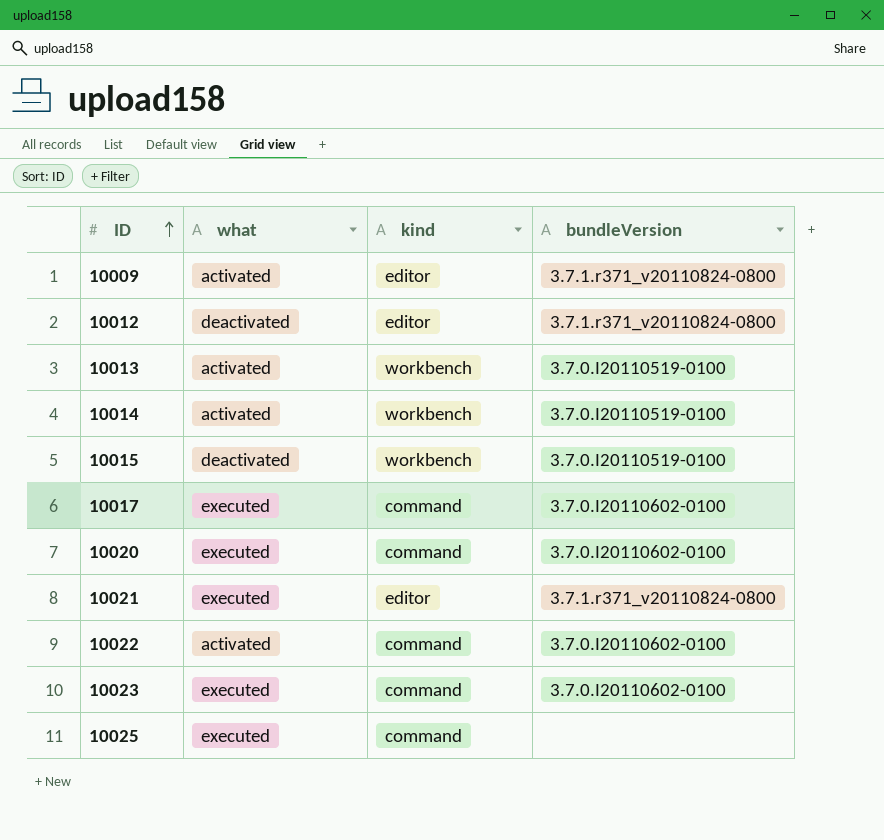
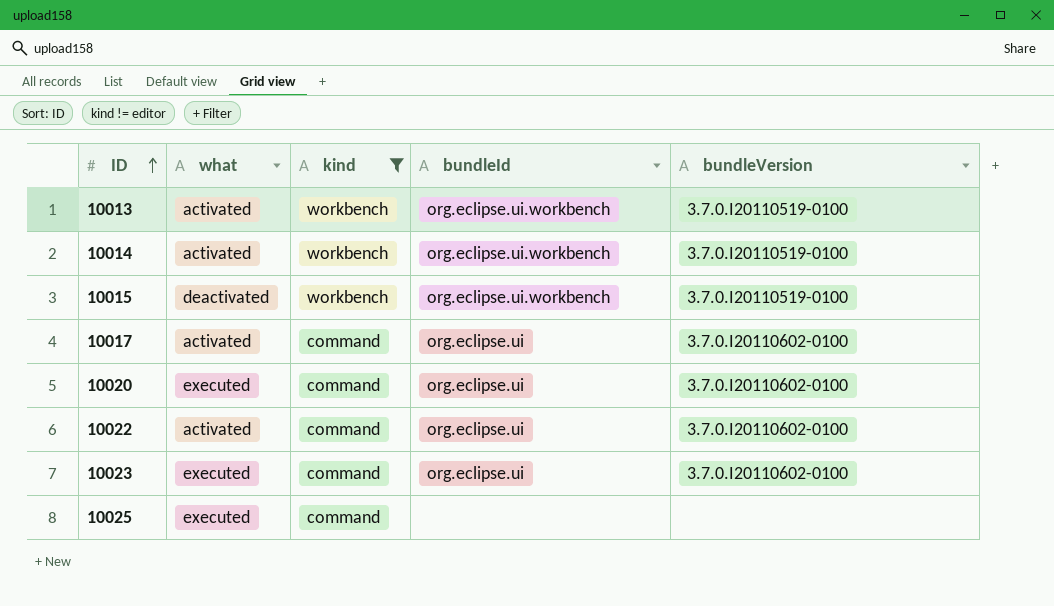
filter: none -> kind != editor
column bundleId | position: none -> 4
10017 | what: executed -> activated

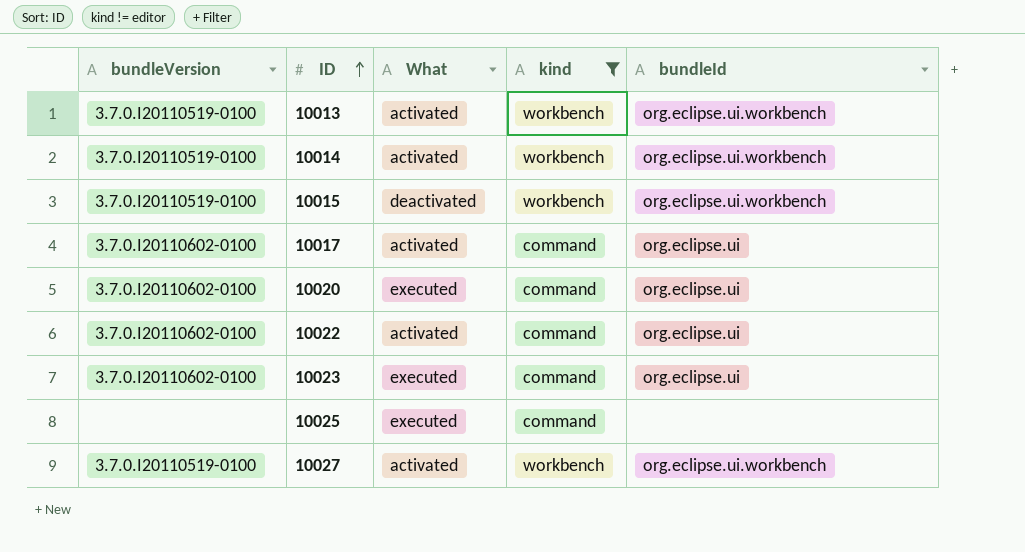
column bundleVersion | position: 5 -> 1
column name: what -> What
row 10027: none -> 3.7.0.I20110519-0100 | activated | workbench | org.eclipse.ui.workbench

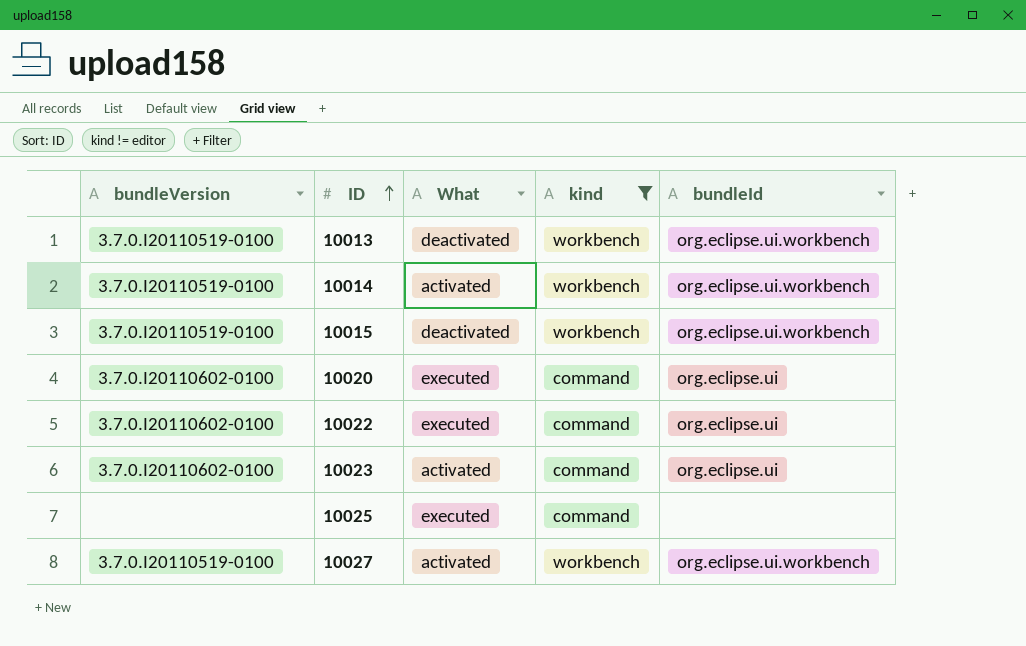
row 10017: 3.7.0.I20110602-0100 | activated | command | org.eclipse.ui -> none
10013 | What: activated -> deactivated
10022 | What: activated -> executed
10023 | What: executed -> activated

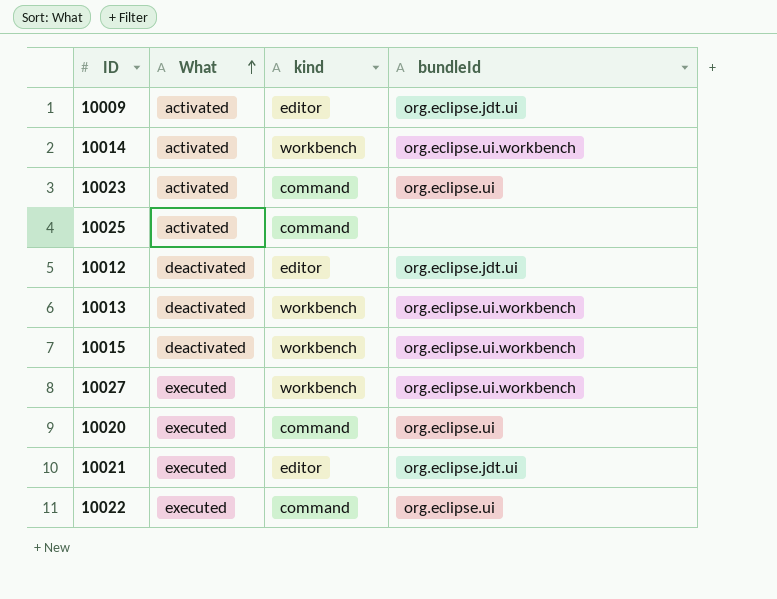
filter: kind != editor -> none
row order: ID ascending -> What ascending
column bundleVersion | position: 1 -> none
10025 | What: executed -> activated
10027 | What: activated -> executed

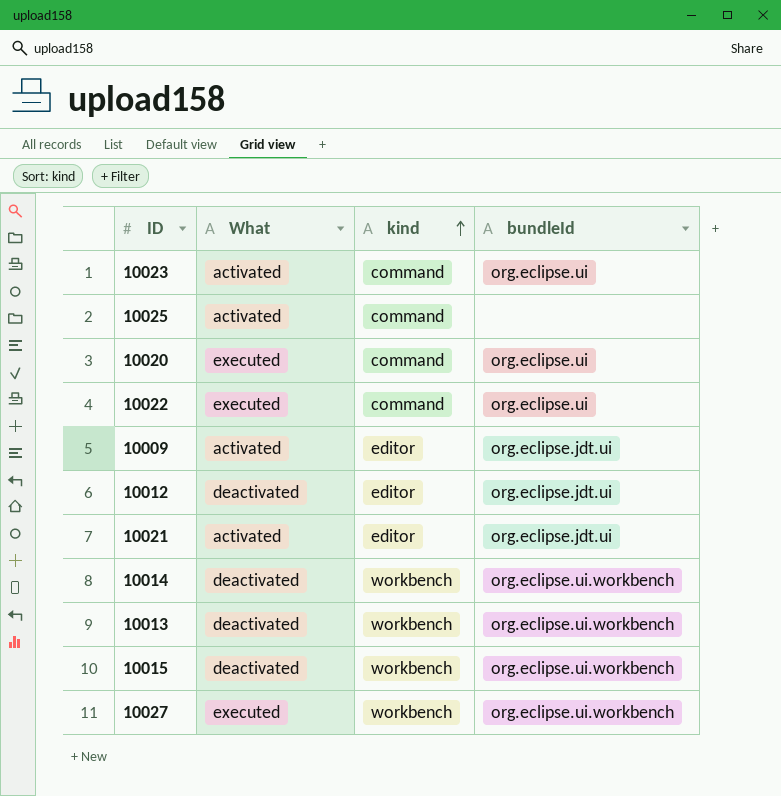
row order: What ascending -> kind ascending
10021 | What: executed -> activated
10014 | What: activated -> deactivated

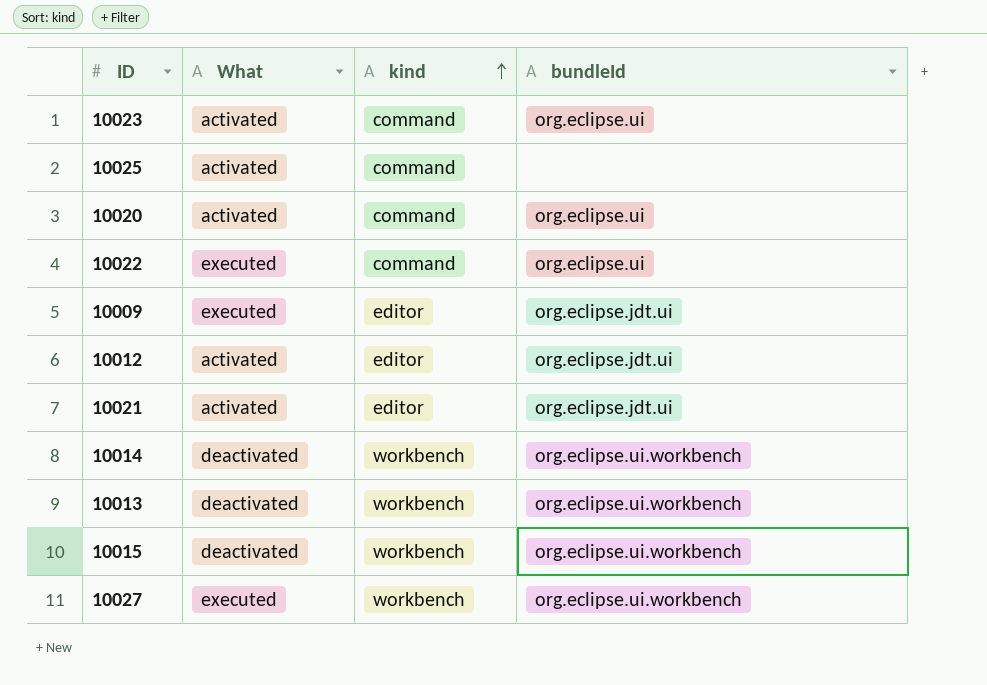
10020 | What: executed -> activated
10009 | What: activated -> executed
10012 | What: deactivated -> activated

